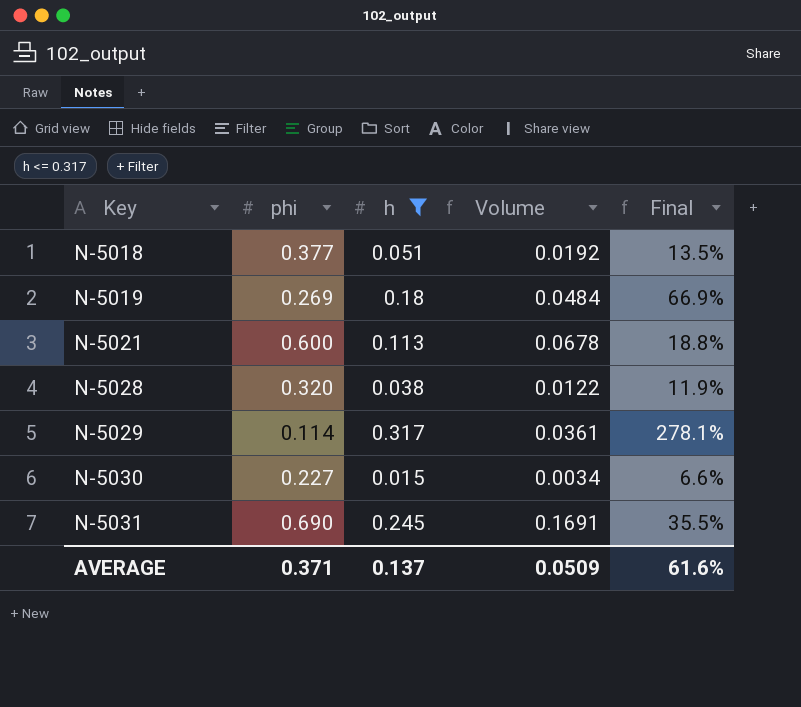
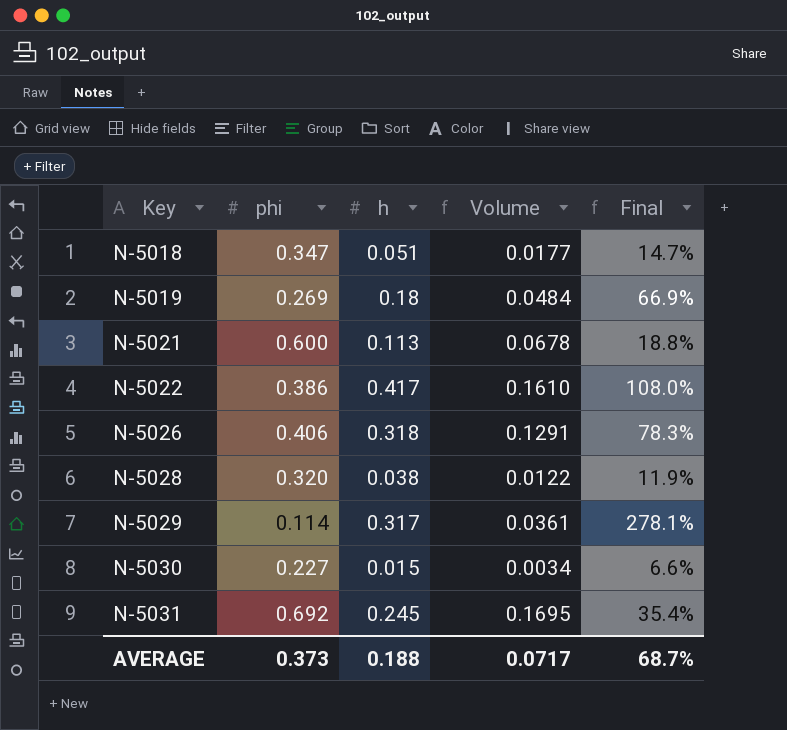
filter: h <= 0.317 -> none
N-5018 | phi: 0.377 -> 0.347
N-5018 | Volume: 0.0192 -> 0.0177
N-5018 | Final: 13.5% -> 14.7%
N-5031 | phi: 0.690 -> 0.692
N-5031 | Volume: 0.1691 -> 0.1695
N-5031 | Final: 35.5% -> 35.4%
AVERAGE | phi: 0.371 -> 0.373
AVERAGE | h: 0.137 -> 0.188
AVERAGE | Volume: 0.0509 -> 0.0717
AVERAGE | Final: 61.6% -> 68.7%

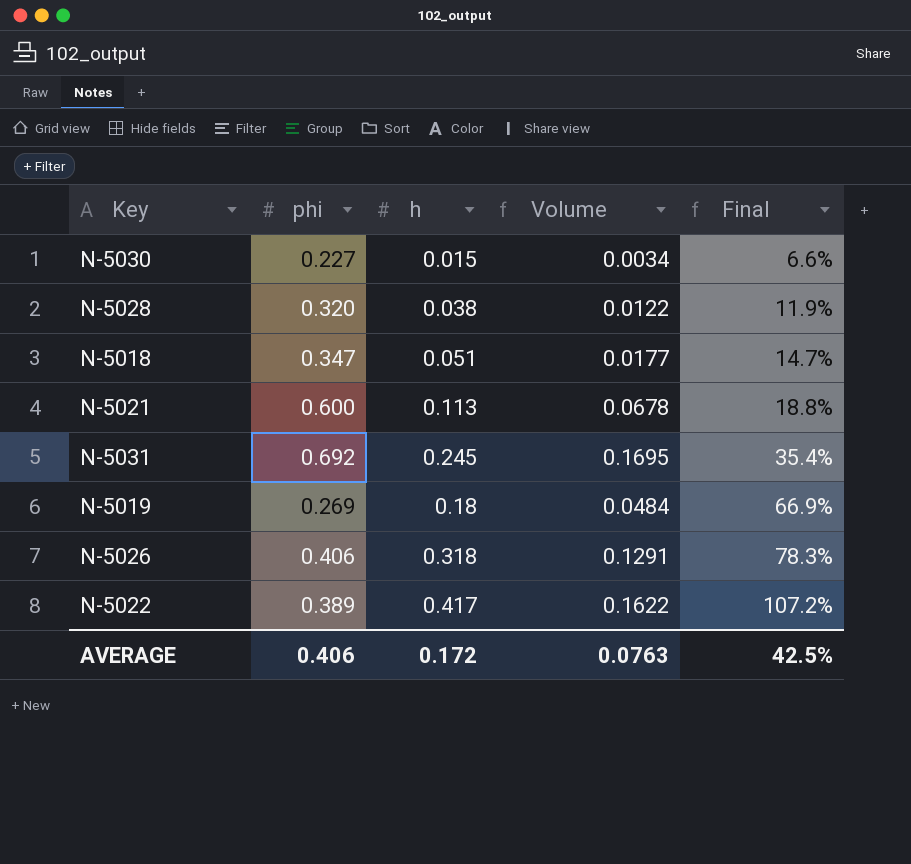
row order: Key ascending -> Final ascending
row N-5029: 0.114 | 0.317 | 0.0361 | 278.1% -> none
N-5022 | phi: 0.386 -> 0.389
N-5022 | Volume: 0.1610 -> 0.1622
N-5022 | Final: 108.0% -> 107.2%
AVERAGE | phi: 0.373 -> 0.406
AVERAGE | h: 0.188 -> 0.172
AVERAGE | Volume: 0.0717 -> 0.0763
AVERAGE | Final: 68.7% -> 42.5%

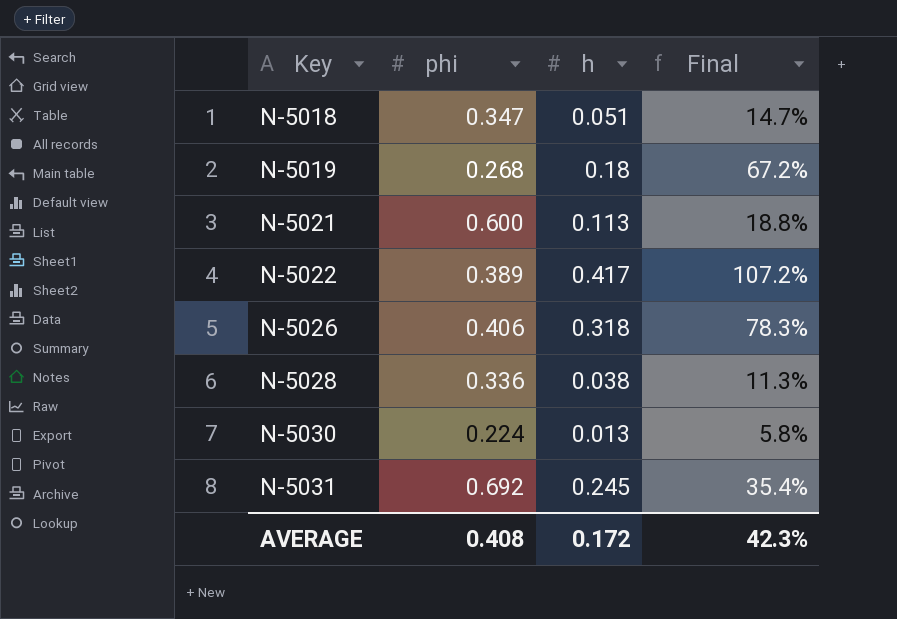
row order: Final ascending -> Key ascending
column Volume | formula: [phi] * [h] -> none
N-5019 | phi: 0.269 -> 0.268
N-5019 | Final: 66.9% -> 67.2%
N-5028 | phi: 0.320 -> 0.336
N-5028 | Final: 11.9% -> 11.3%
N-5030 | phi: 0.227 -> 0.224
N-5030 | h: 0.015 -> 0.013
N-5030 | Final: 6.6% -> 5.8%
AVERAGE | phi: 0.406 -> 0.408
AVERAGE | Final: 42.5% -> 42.3%

